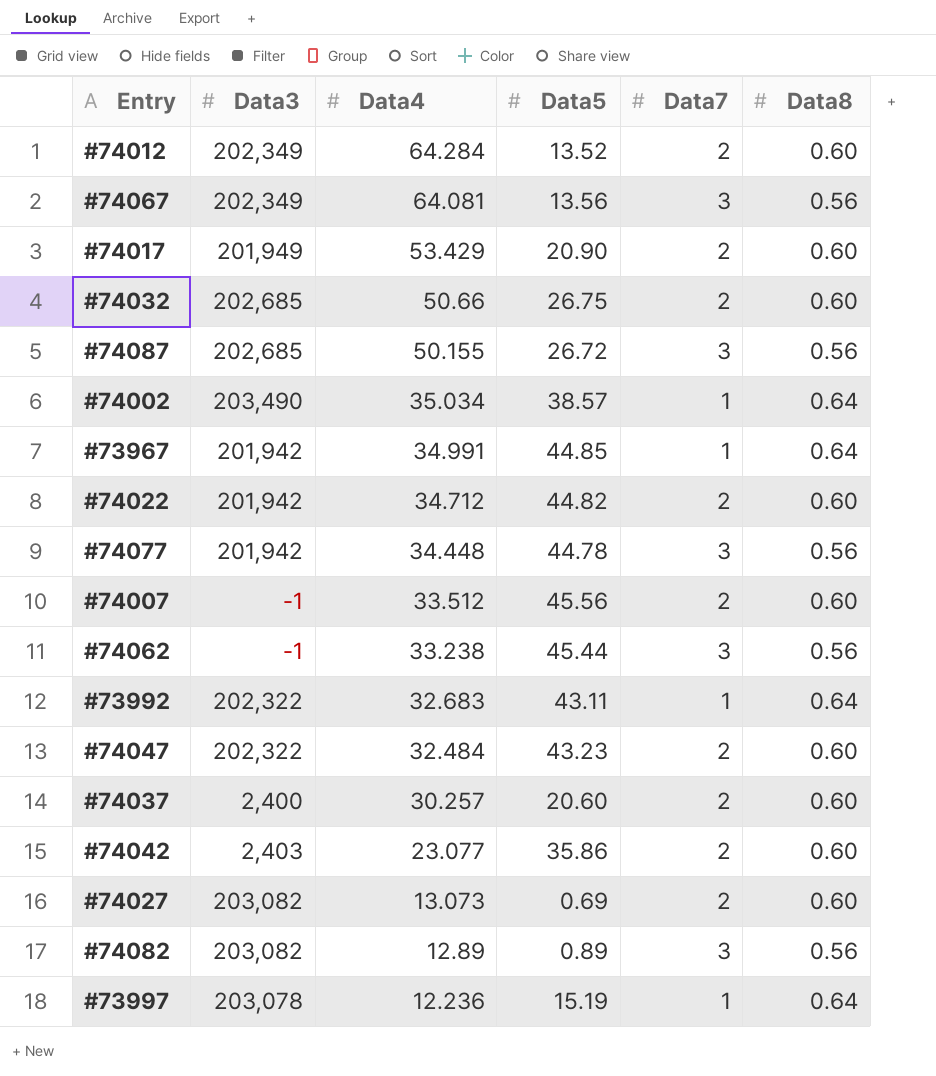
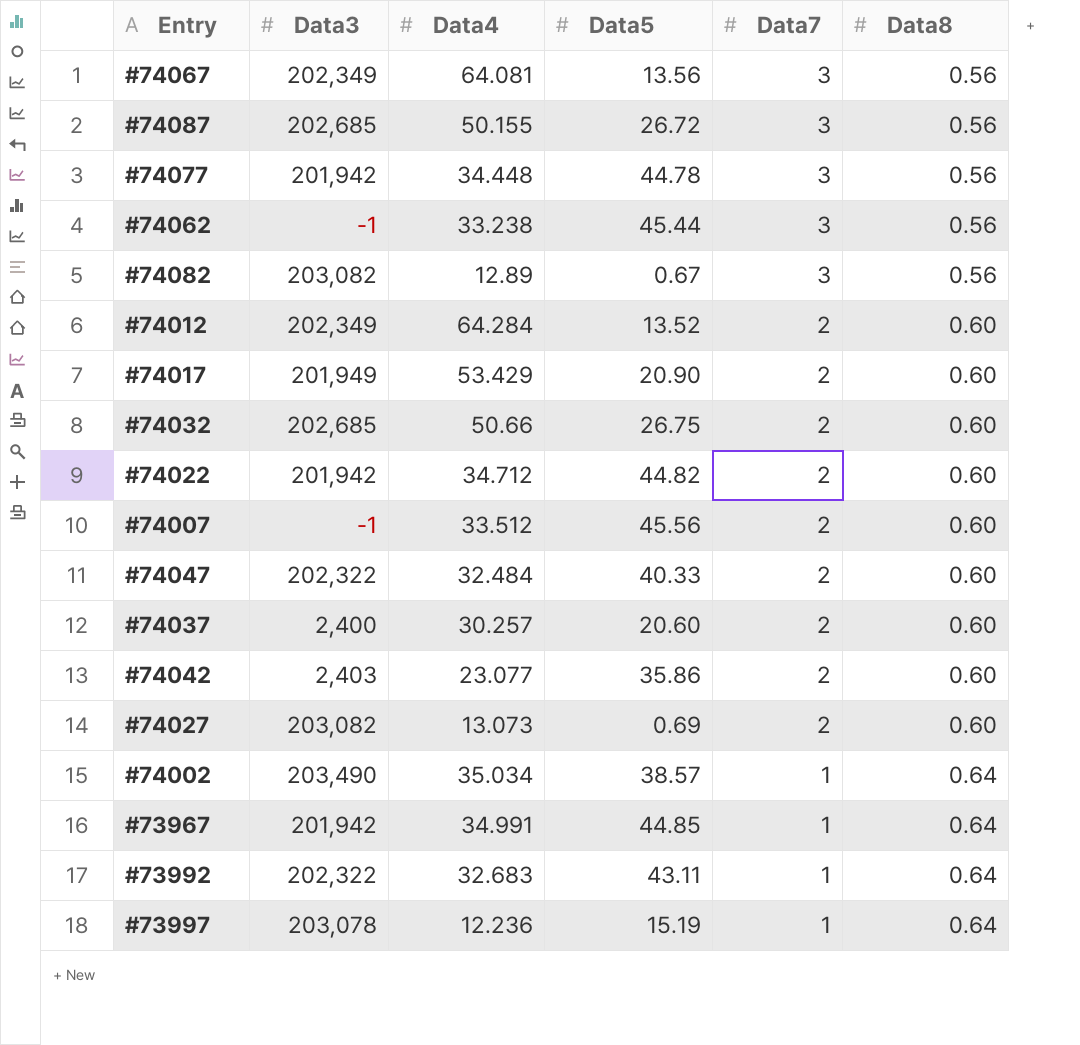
row order: Data4 descending -> Data7 descending
#74082 | Data5: 0.89 -> 0.67
#74047 | Data5: 43.23 -> 40.33

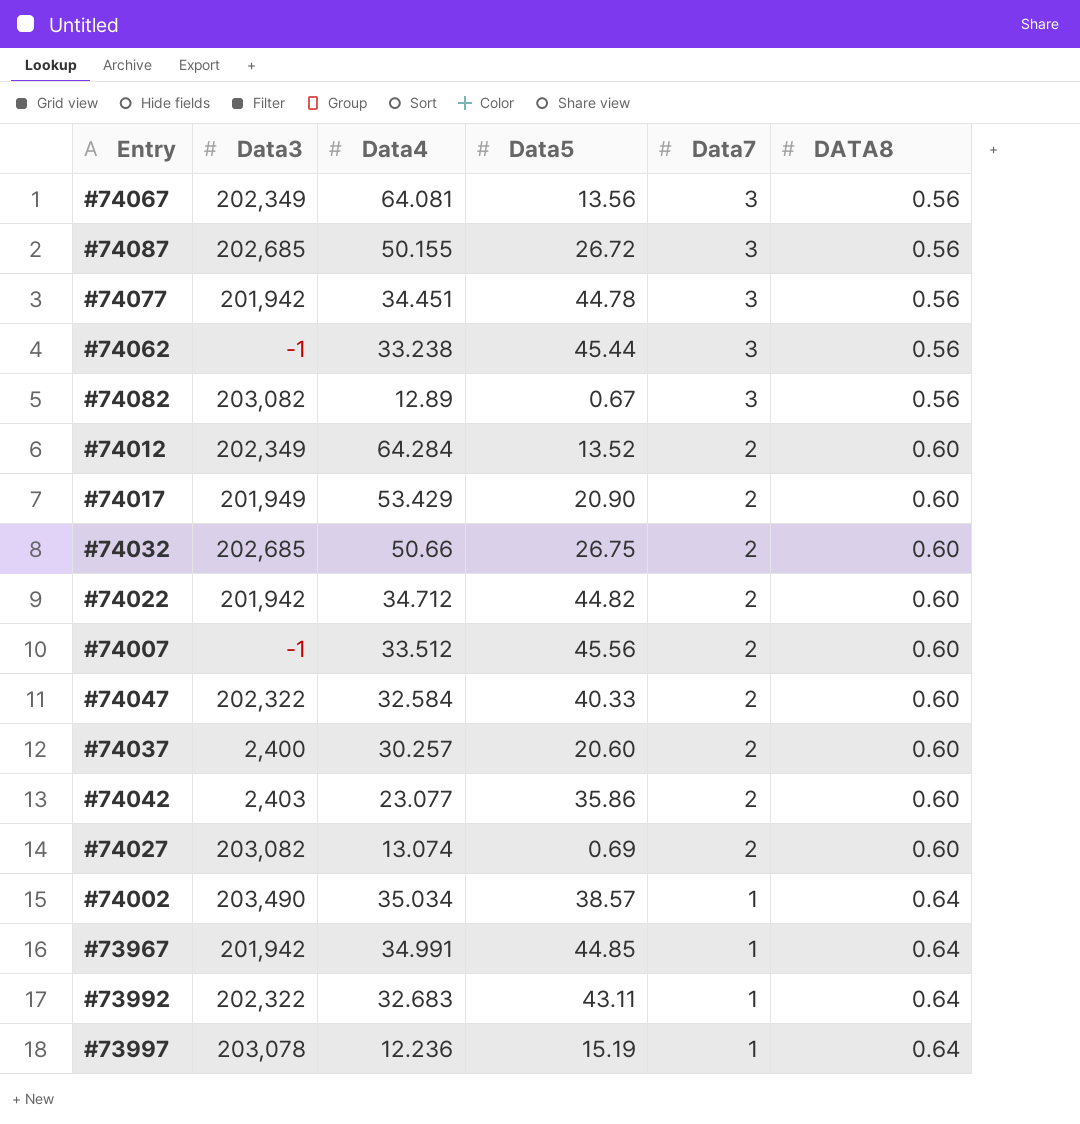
column name: Data8 -> DATA8
#74077 | Data4: 34.448 -> 34.451
#74047 | Data4: 32.484 -> 32.584
#74027 | Data4: 13.073 -> 13.074

